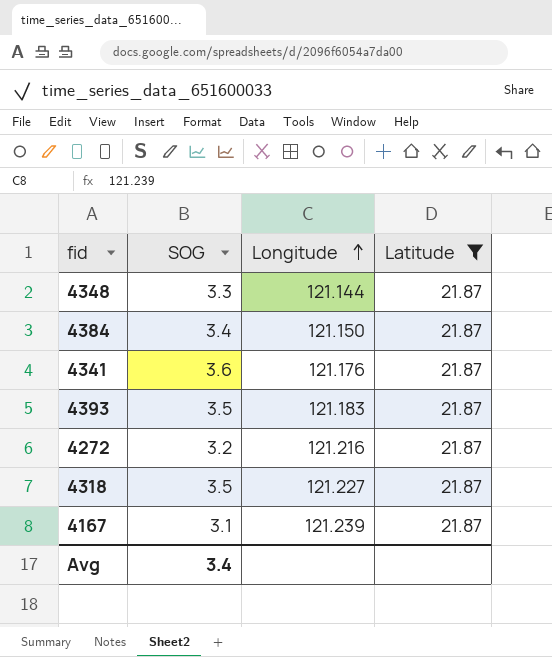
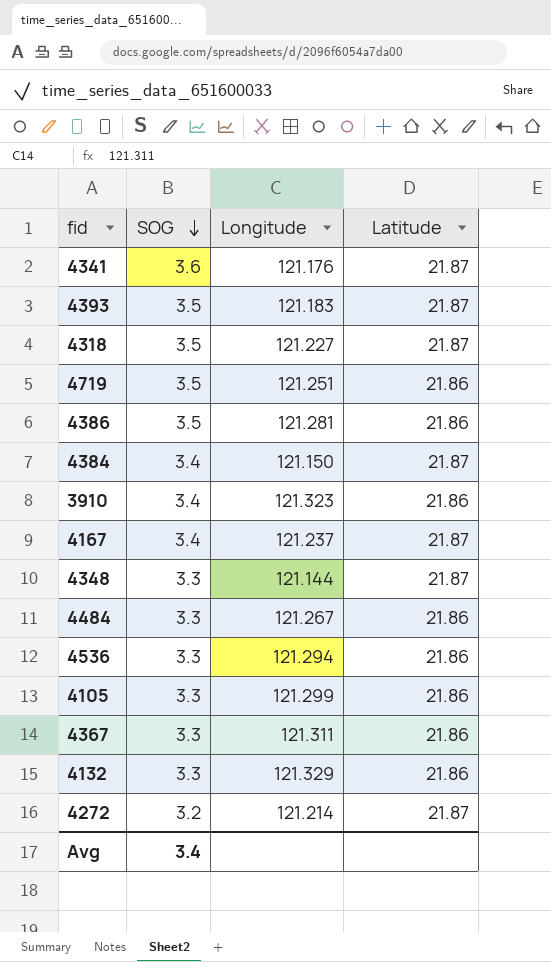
filter: Latitude = 21.87 -> none
row order: Longitude ascending -> SOG descending
4167 | SOG: 3.1 -> 3.4
4167 | Longitude: 121.239 -> 121.237
4272 | Longitude: 121.216 -> 121.214

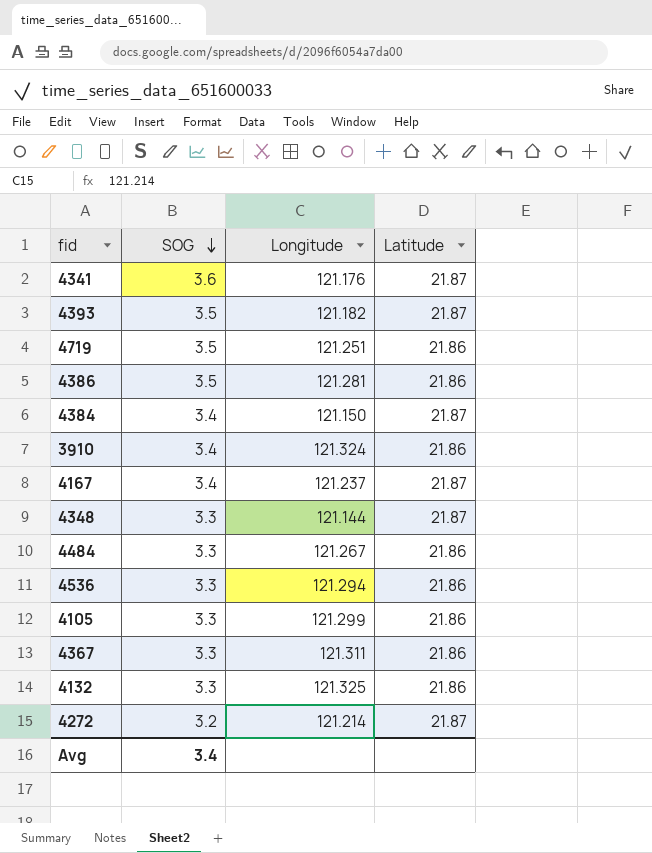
row 4318: 3.5 | 121.227 | 21.87 -> none
4393 | Longitude: 121.183 -> 121.182
3910 | Longitude: 121.323 -> 121.324
4132 | Longitude: 121.329 -> 121.325

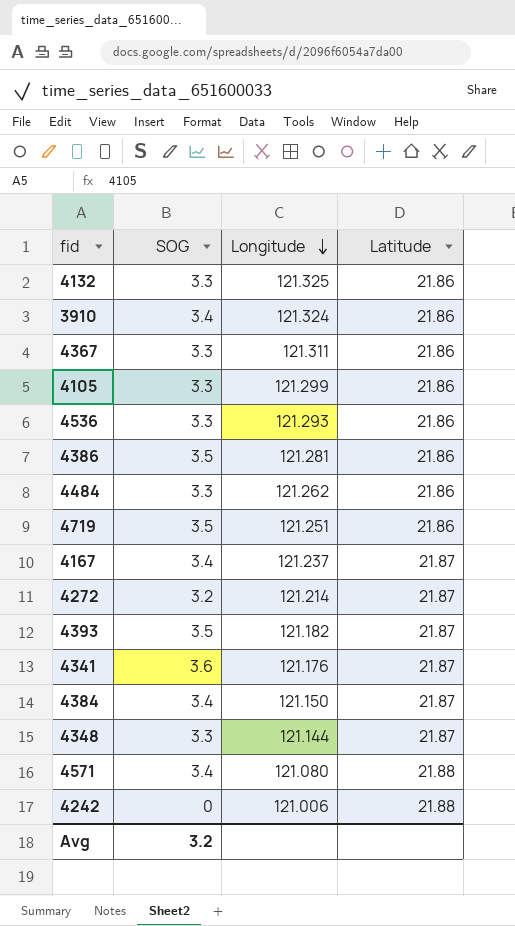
row order: SOG descending -> Longitude descending
4536 | Longitude: 121.294 -> 121.293
4484 | Longitude: 121.267 -> 121.262
row 4571: none -> 3.4 | 121.080 | 21.88
row 4242: none -> 0 | 121.006 | 21.88
Avg | SOG: 3.4 -> 3.2

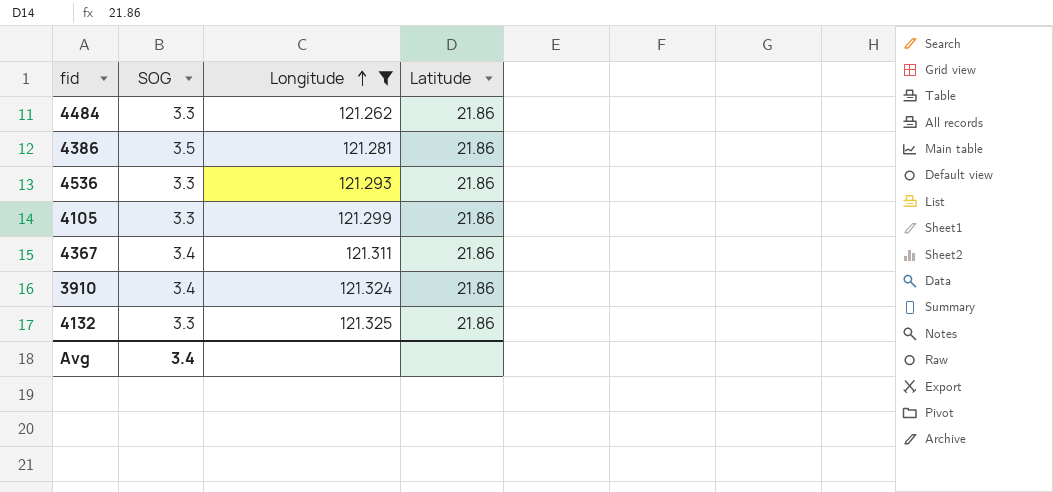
filter: none -> Longitude >= 121.262
row order: Longitude descending -> Longitude ascending
4367 | SOG: 3.3 -> 3.4
Avg | SOG: 3.2 -> 3.4

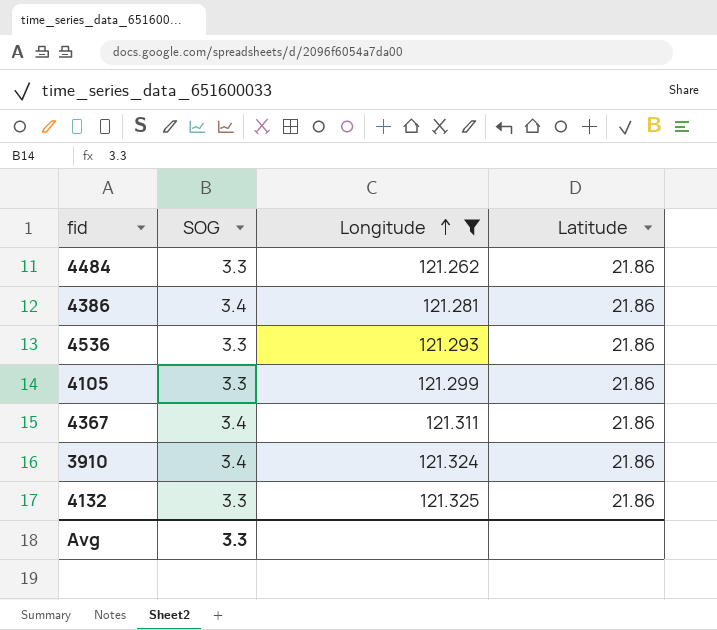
4386 | SOG: 3.5 -> 3.4
Avg | SOG: 3.4 -> 3.3

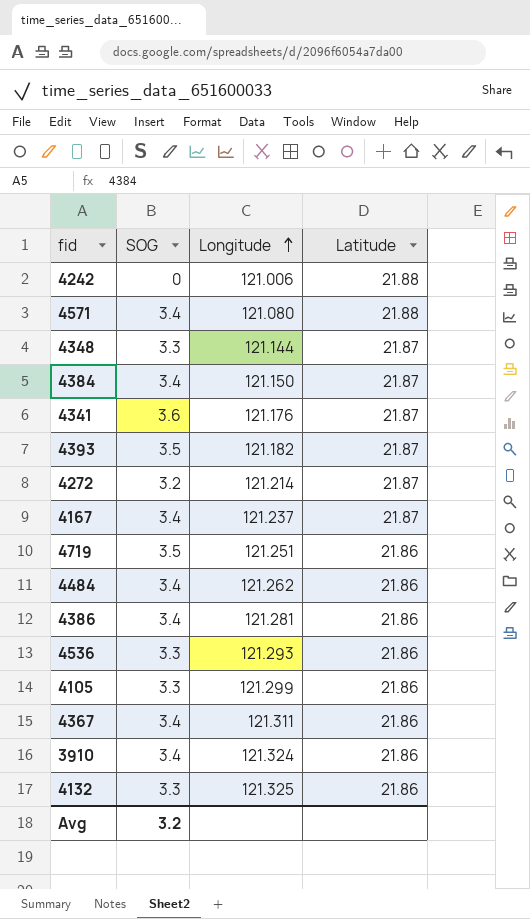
filter: Longitude >= 121.262 -> none
4484 | SOG: 3.3 -> 3.4
Avg | SOG: 3.3 -> 3.2

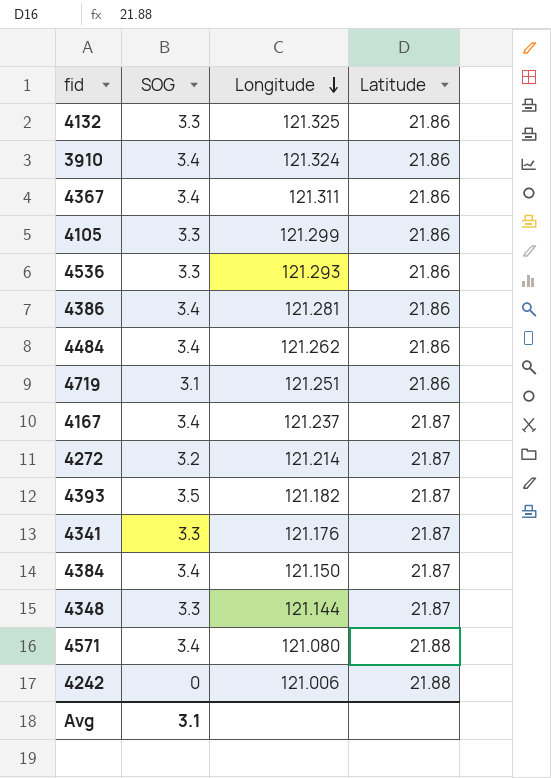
row order: Longitude ascending -> Longitude descending
4719 | SOG: 3.5 -> 3.1
4341 | SOG: 3.6 -> 3.3
Avg | SOG: 3.2 -> 3.1

